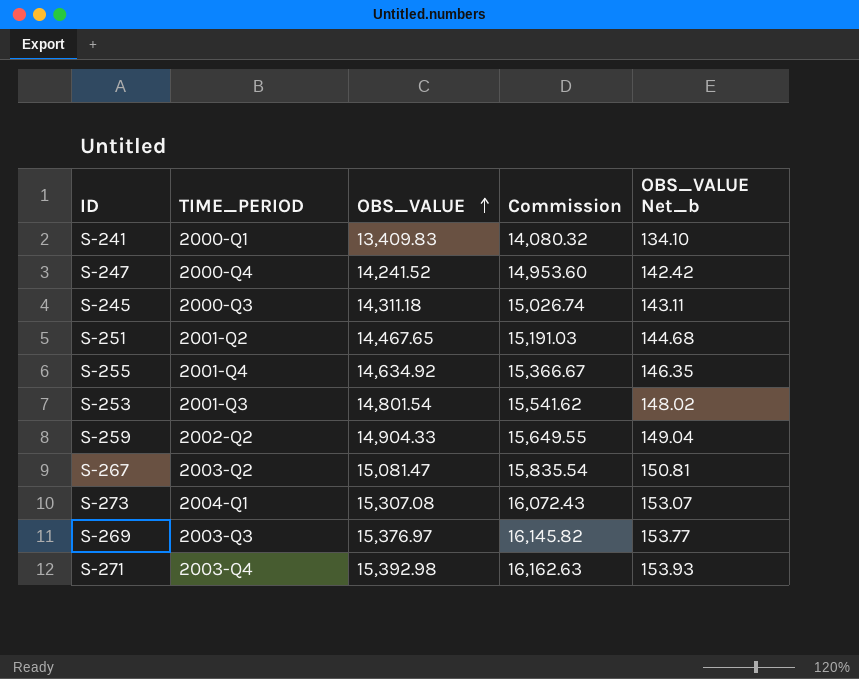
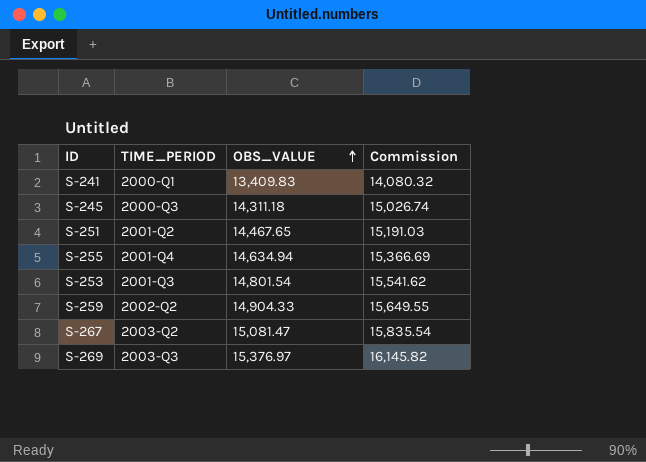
column OBS_VALUE Net_b | formula: [OBS_VALUE] * 0.01 -> none
row S-247: 2000-Q4 | 14,241.52 | 14,953.60 | 142.42 -> none
row S-273: 2004-Q1 | 15,307.08 | 16,072.43 | 153.07 -> none
row S-271: 2003-Q4 | 15,392.98 | 16,162.63 | 153.93 -> none
S-255 | OBS_VALUE: 14,634.92 -> 14,634.94
S-255 | Commission: 15,366.67 -> 15,366.69

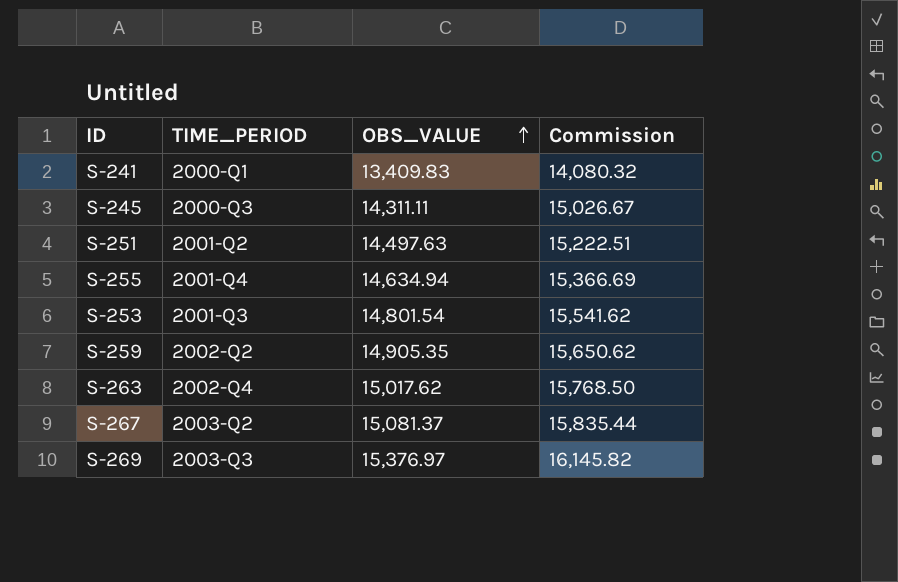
S-245 | OBS_VALUE: 14,311.18 -> 14,311.11
S-245 | Commission: 15,026.74 -> 15,026.67
S-251 | OBS_VALUE: 14,467.65 -> 14,497.63
S-251 | Commission: 15,191.03 -> 15,222.51
S-259 | OBS_VALUE: 14,904.33 -> 14,905.35
S-259 | Commission: 15,649.55 -> 15,650.62
row S-263: none -> 2002-Q4 | 15,017.62 | 15,768.50
S-267 | OBS_VALUE: 15,081.47 -> 15,081.37
S-267 | Commission: 15,835.54 -> 15,835.44

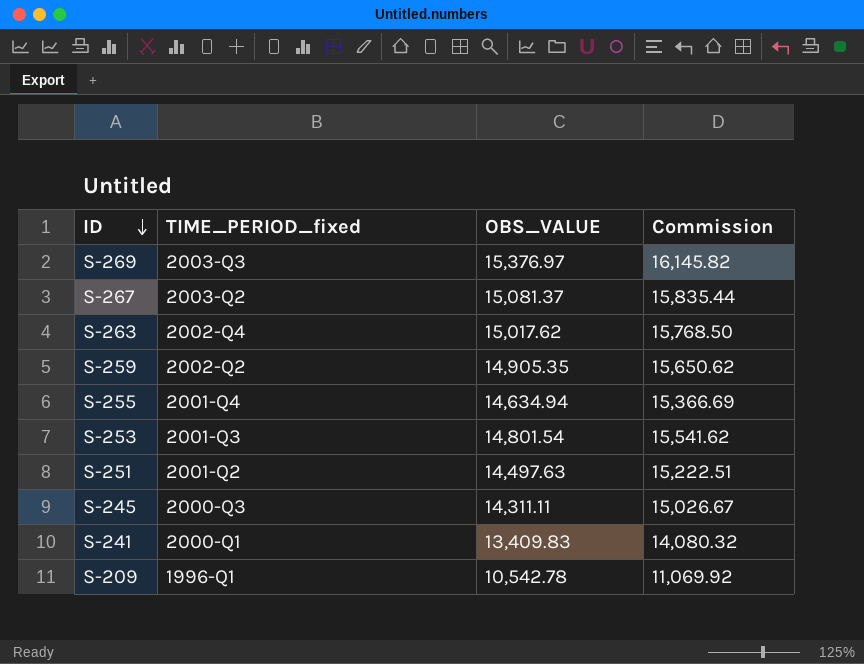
row order: OBS_VALUE ascending -> ID descending
column name: TIME_PERIOD -> TIME_PERIOD_fixed
row S-209: none -> 1996-Q1 | 10,542.78 | 11,069.92

